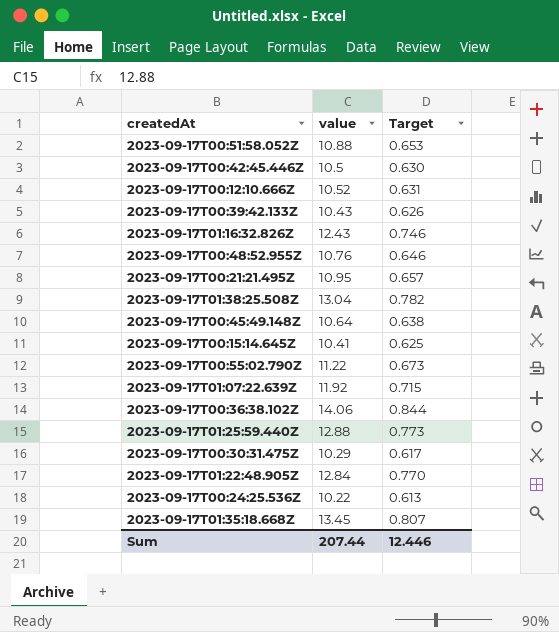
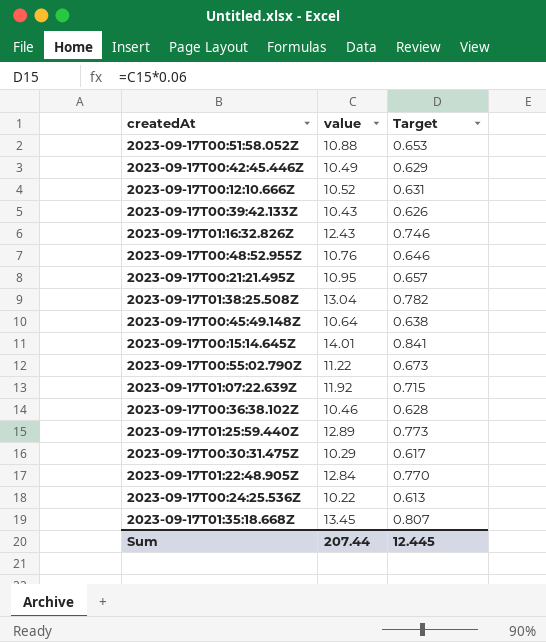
2023-09-17T00:42:45.446Z | value: 10.5 -> 10.49
2023-09-17T00:42:45.446Z | Target: 0.630 -> 0.629
2023-09-17T00:15:14.645Z | value: 10.41 -> 14.01
2023-09-17T00:15:14.645Z | Target: 0.625 -> 0.841
2023-09-17T00:36:38.102Z | value: 14.06 -> 10.46
2023-09-17T00:36:38.102Z | Target: 0.844 -> 0.628
2023-09-17T01:25:59.440Z | value: 12.88 -> 12.89
Sum | Target: 12.446 -> 12.445

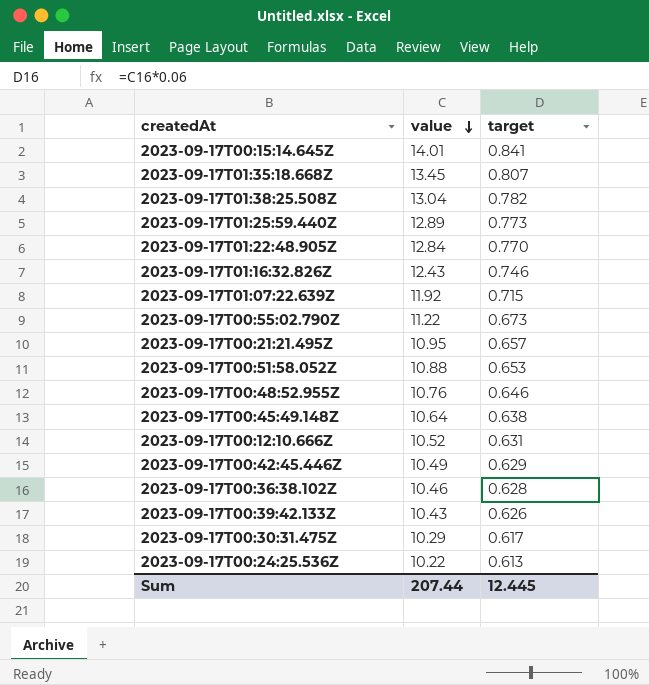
row order: none -> value descending
column name: Target -> target

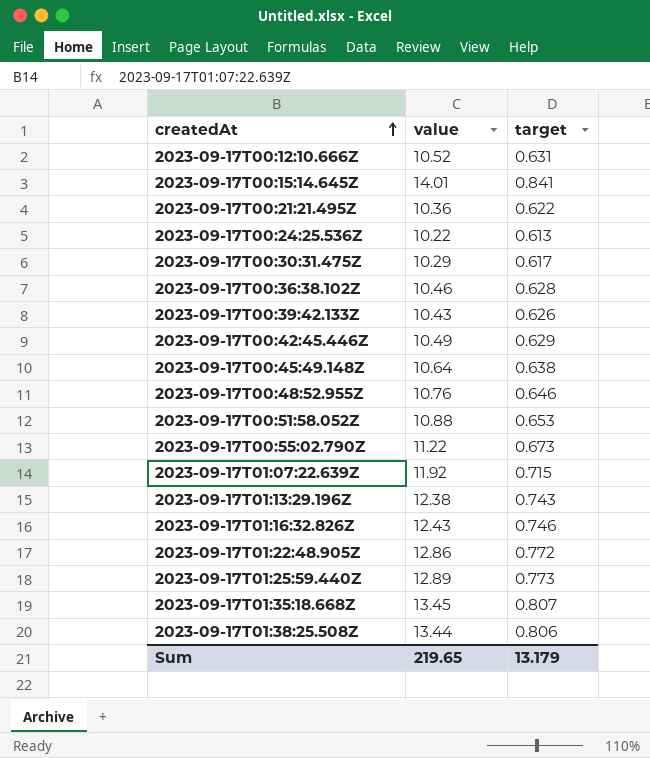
row order: value descending -> createdAt ascending
2023-09-17T00:21:21.495Z | value: 10.95 -> 10.36
2023-09-17T00:21:21.495Z | target: 0.657 -> 0.622
row 2023-09-17T01:13:29.196Z: none -> 12.38 | 0.743
2023-09-17T01:22:48.905Z | value: 12.84 -> 12.86
2023-09-17T01:22:48.905Z | target: 0.770 -> 0.772
2023-09-17T01:38:25.508Z | value: 13.04 -> 13.44
2023-09-17T01:38:25.508Z | target: 0.782 -> 0.806
Sum | value: 207.44 -> 219.65
Sum | target: 12.445 -> 13.179

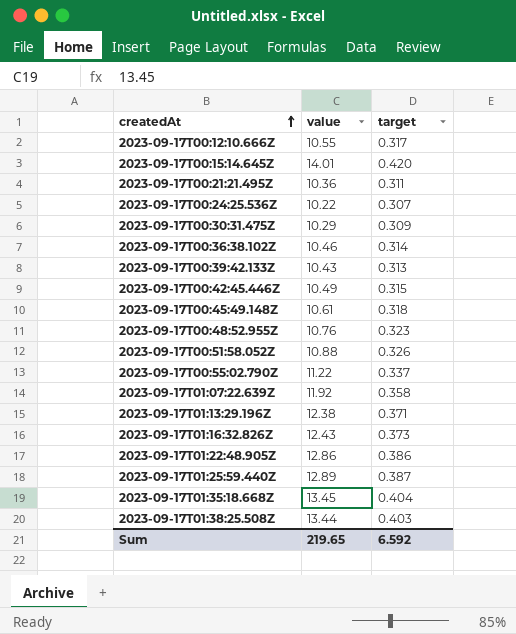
column target | formula: [value] * 0.06 -> [value] * 0.03
2023-09-17T00:12:10.666Z | value: 10.52 -> 10.55
2023-09-17T00:45:49.148Z | value: 10.64 -> 10.61
Sum | target: 13.179 -> 6.592

